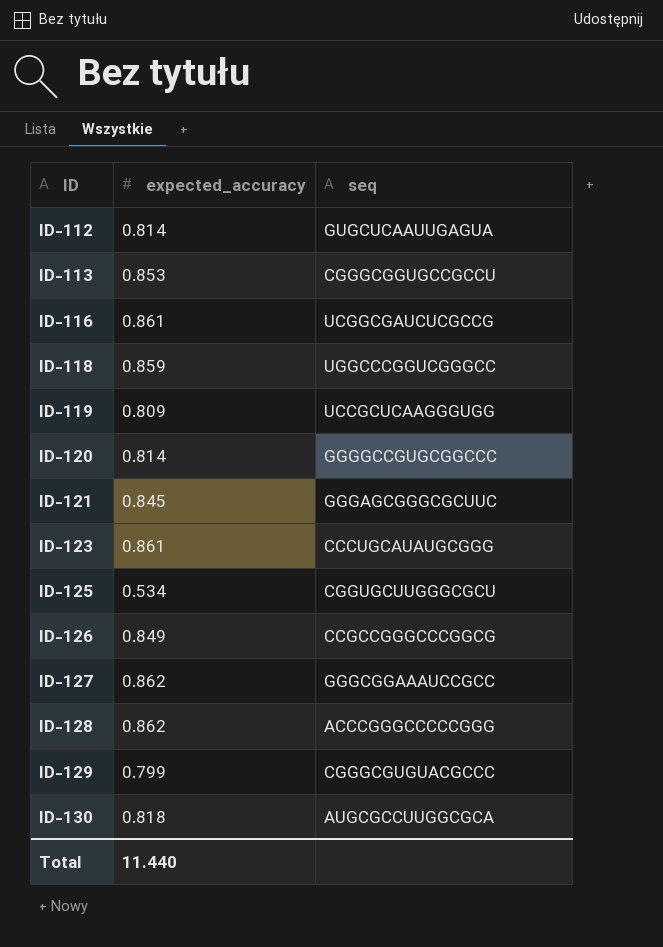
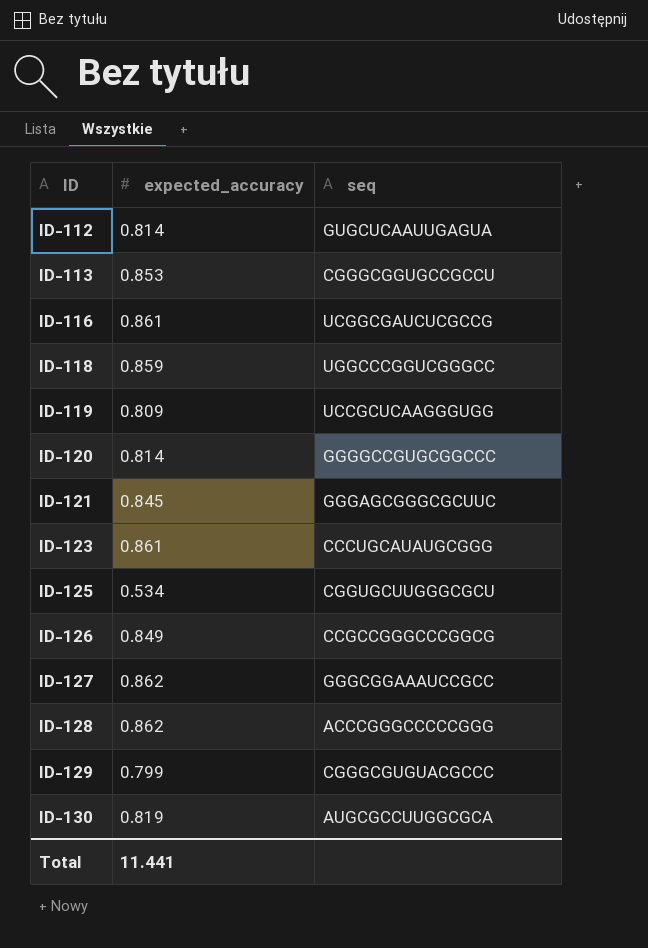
ID-130 | expected_accuracy: 0.818 -> 0.819
Total | expected_accuracy: 11.440 -> 11.441

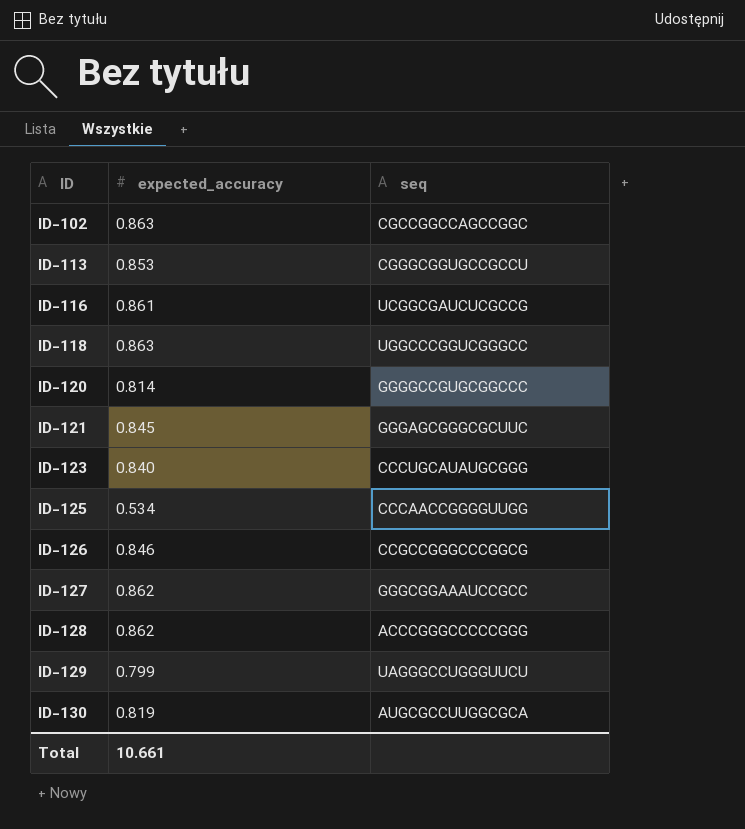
row ID-112: 0.814 | GUGCUCAAUUGAGUA -> none
row ID-119: 0.809 | UCCGCUCAAGGGUGG -> none
row ID-102: none -> 0.863 | CGCCGGCCAGCCGGC
ID-118 | expected_accuracy: 0.859 -> 0.863
ID-123 | expected_accuracy: 0.861 -> 0.840
ID-125 | seq: CGGUGCUUGGGCGCU -> CCCAACCGGGGUUGG
ID-126 | expected_accuracy: 0.849 -> 0.846
ID-129 | seq: CGGGCGUGUACGCCC -> UAGGGCCUGGGUUCU
Total | expected_accuracy: 11.441 -> 10.661

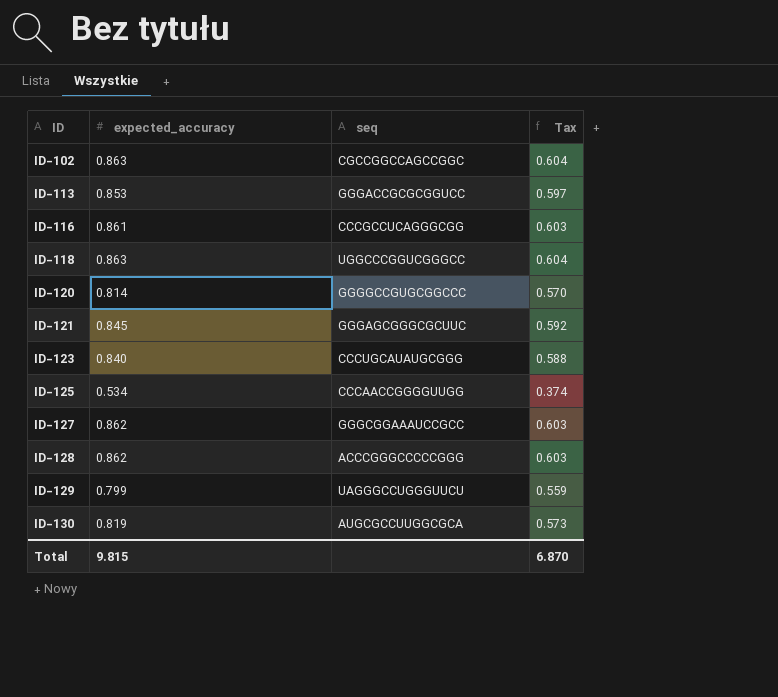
column Tax | formula: none -> [expected_accuracy] * 0.7
row ID-126: 0.846 | CCGCCGGGCCCGGCG -> none
ID-113 | seq: CGGGCGGUGCCGCCU -> GGGACCGCGCGGUCC
ID-116 | seq: UCGGCGAUCUCGCCG -> CCCGCCUCAGGGCGG
Total | expected_accuracy: 10.661 -> 9.815

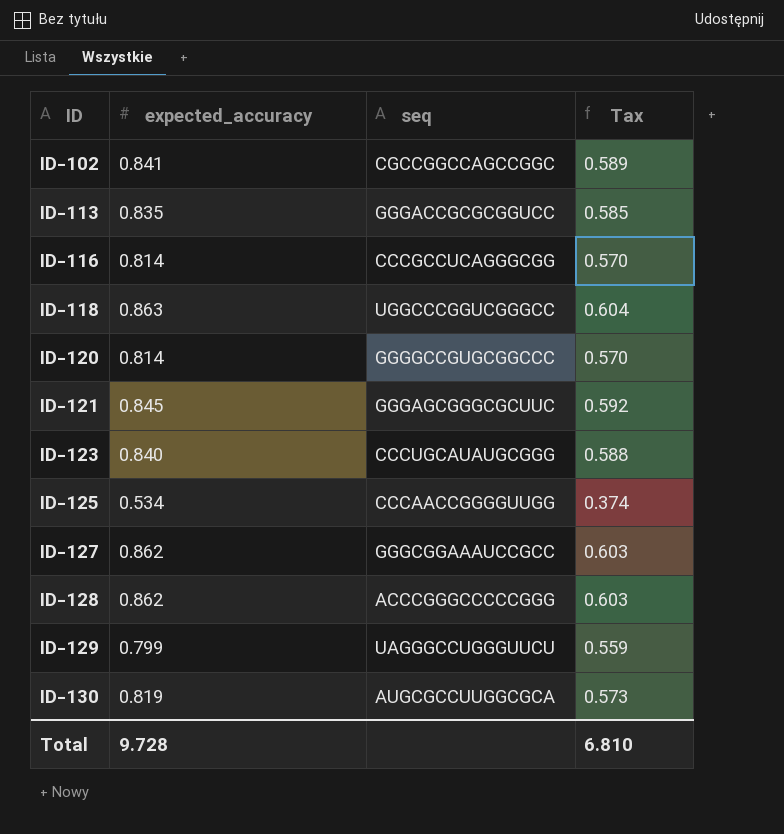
ID-102 | expected_accuracy: 0.863 -> 0.841
ID-102 | Tax: 0.604 -> 0.589
ID-113 | expected_accuracy: 0.853 -> 0.835
ID-113 | Tax: 0.597 -> 0.585
ID-116 | expected_accuracy: 0.861 -> 0.814
ID-116 | Tax: 0.603 -> 0.570
Total | expected_accuracy: 9.815 -> 9.728
Total | Tax: 6.870 -> 6.810

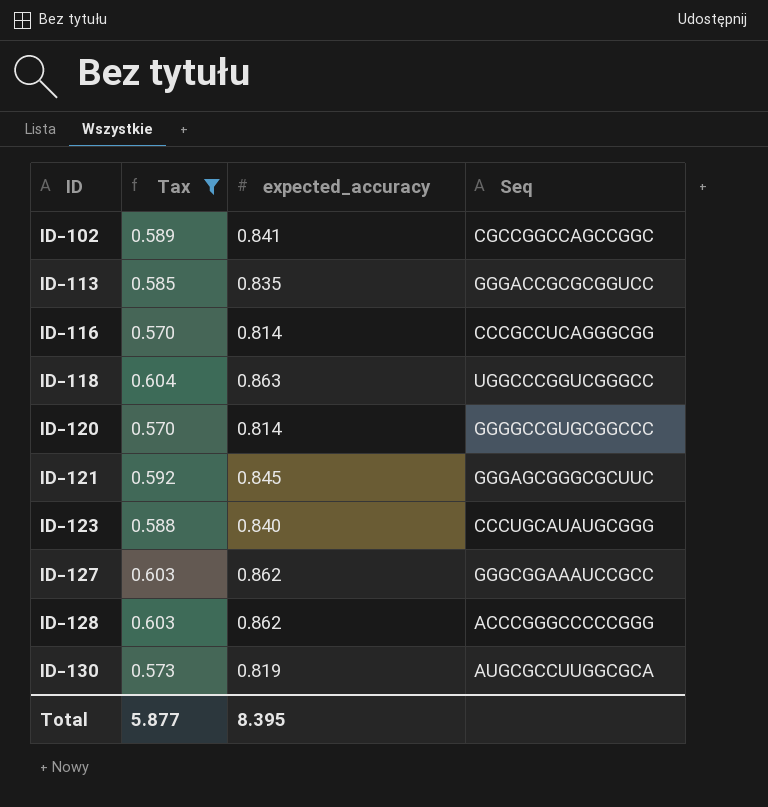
filter: none -> Tax >= 0.570
column Tax | position: 4 -> 2
column name: seq -> Seq
Total | Tax: 6.810 -> 5.877
Total | expected_accuracy: 9.728 -> 8.395

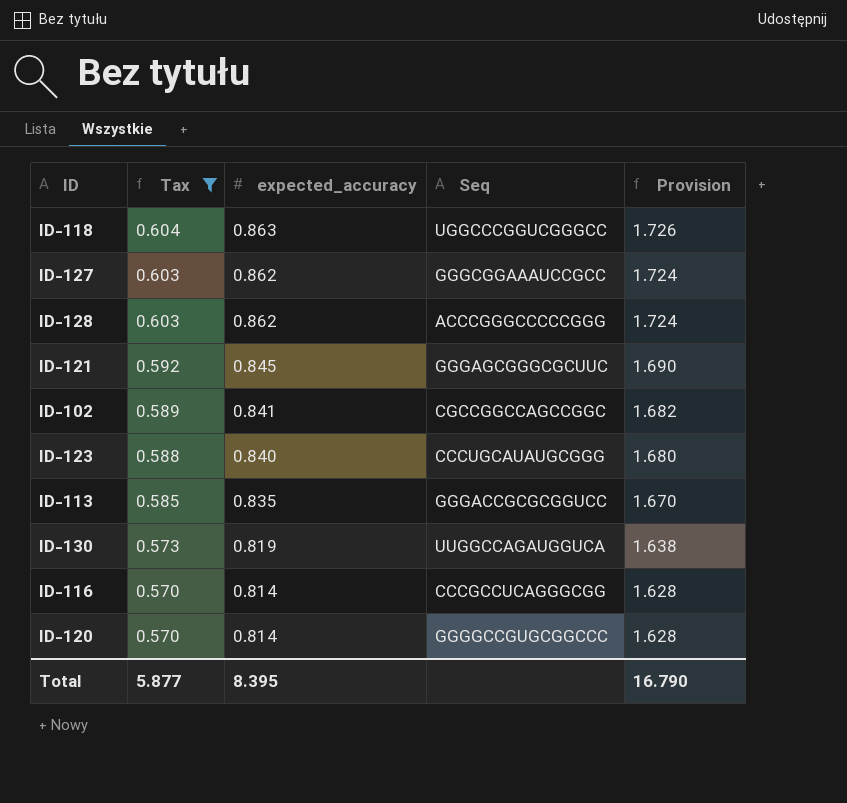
row order: ID ascending -> Tax descending
column Provision | formula: none -> [expected_accuracy] * 2
ID-130 | Seq: AUGCGCCUUGGCGCA -> UUGGCCAGAUGGUCA

